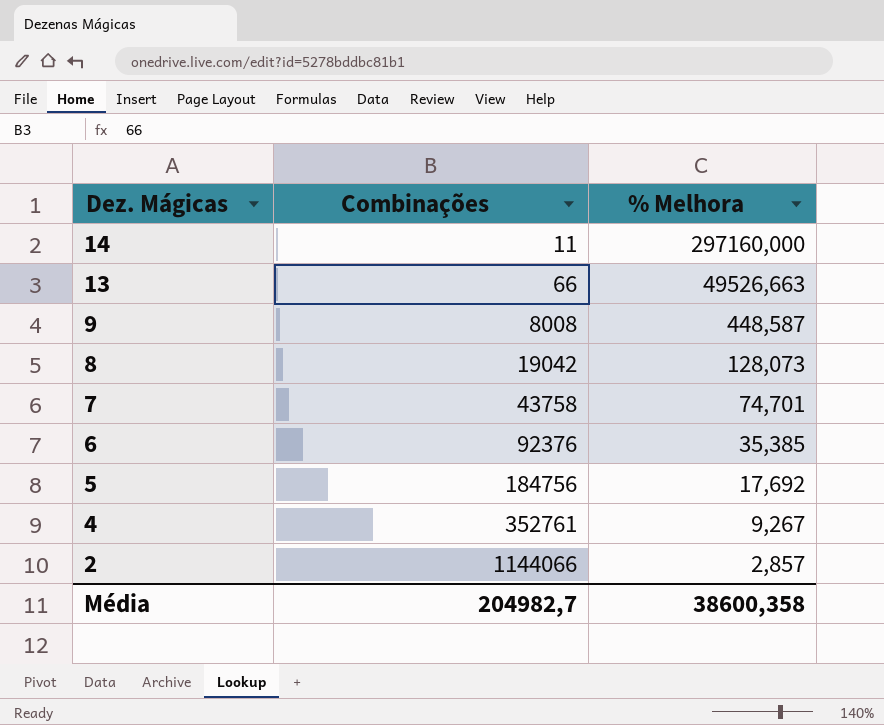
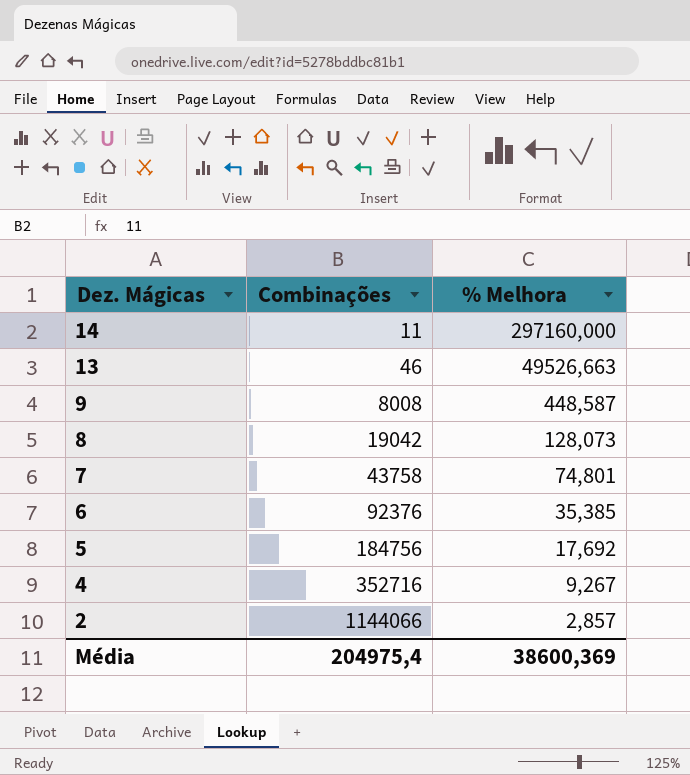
13 | Combinações: 66 -> 46
7 | % Melhora: 74,701 -> 74,801
4 | Combinações: 352761 -> 352716
Média | Combinações: 204982,7 -> 204975,4
Média | % Melhora: 38600,358 -> 38600,369

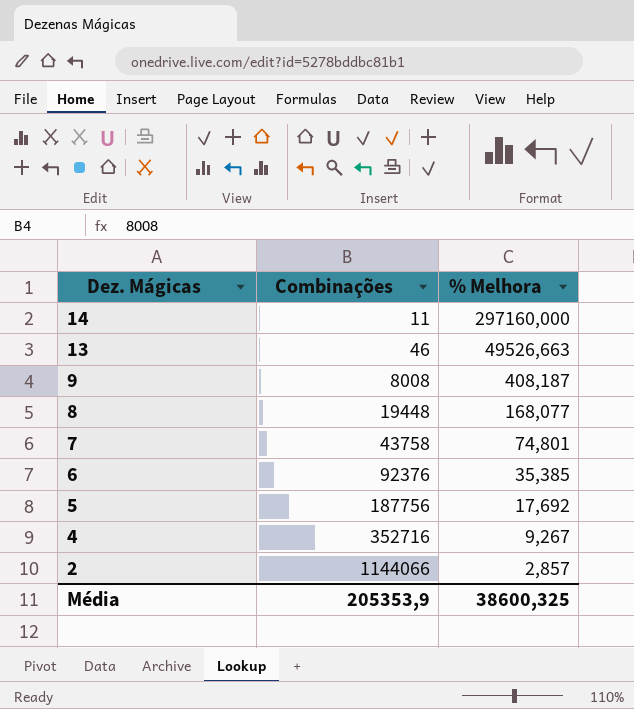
9 | % Melhora: 448,587 -> 408,187
8 | Combinações: 19042 -> 19448
8 | % Melhora: 128,073 -> 168,077
5 | Combinações: 184756 -> 187756
Média | Combinações: 204975,4 -> 205353,9
Média | % Melhora: 38600,369 -> 38600,325

